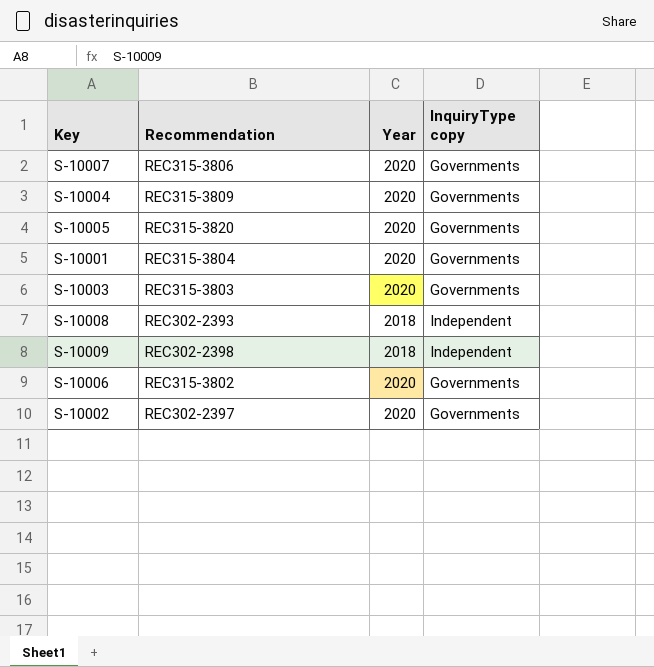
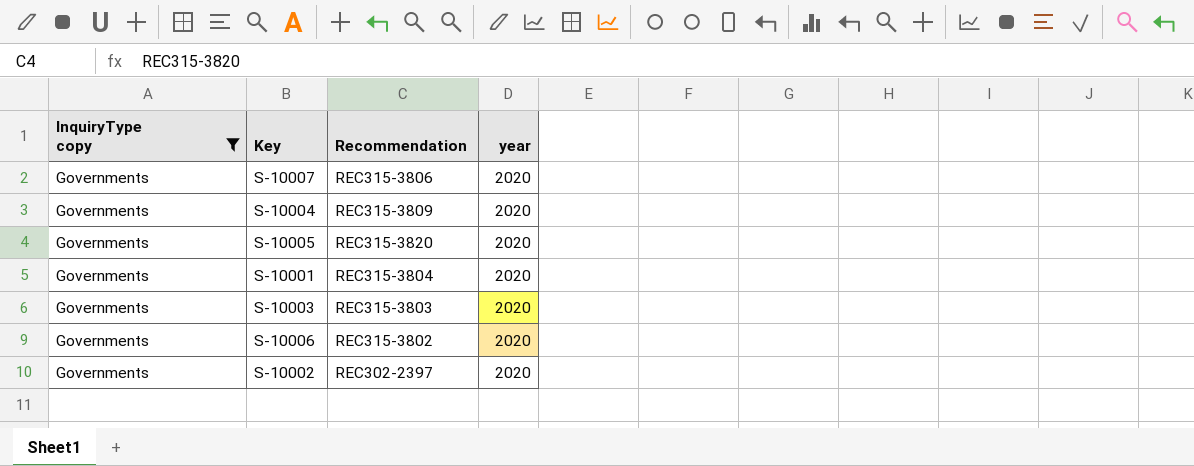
filter: none -> InquiryType copy = Governments
column InquiryType copy | position: 4 -> 1
column name: Year -> year

